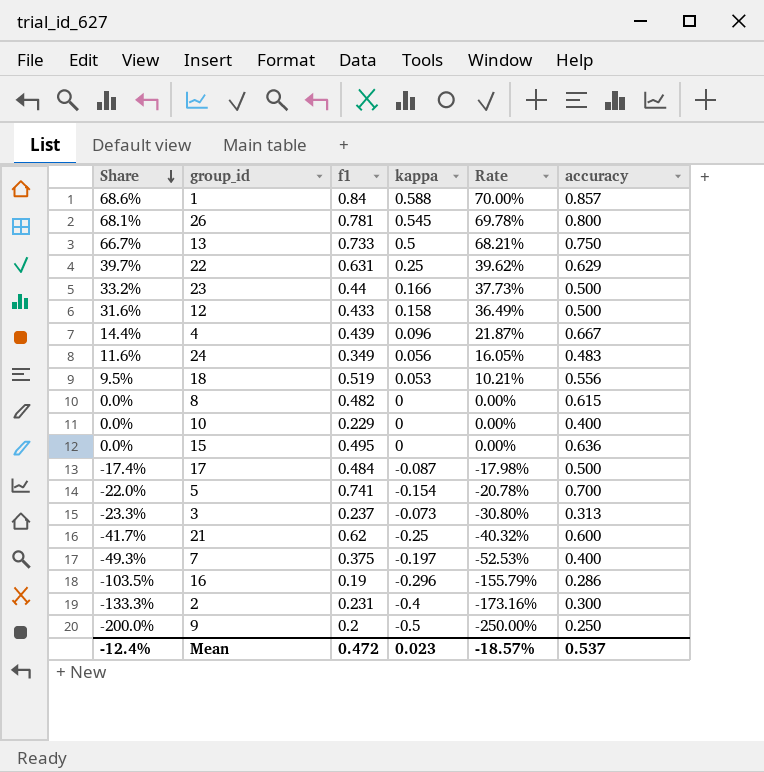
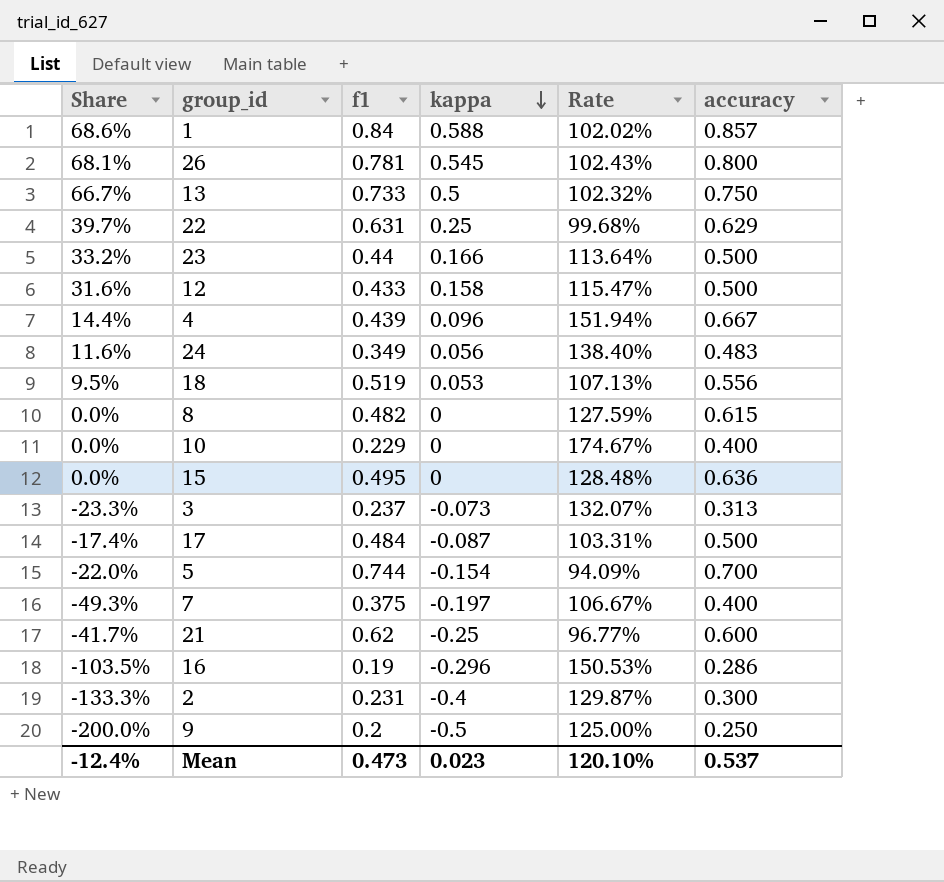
row order: Share descending -> kappa descending
column Rate | formula: [kappa] / [f1] -> [accuracy] / [f1]
5 | f1: 0.741 -> 0.744
Mean | f1: 0.472 -> 0.473
Mean | Rate: -18.57% -> 120.10%

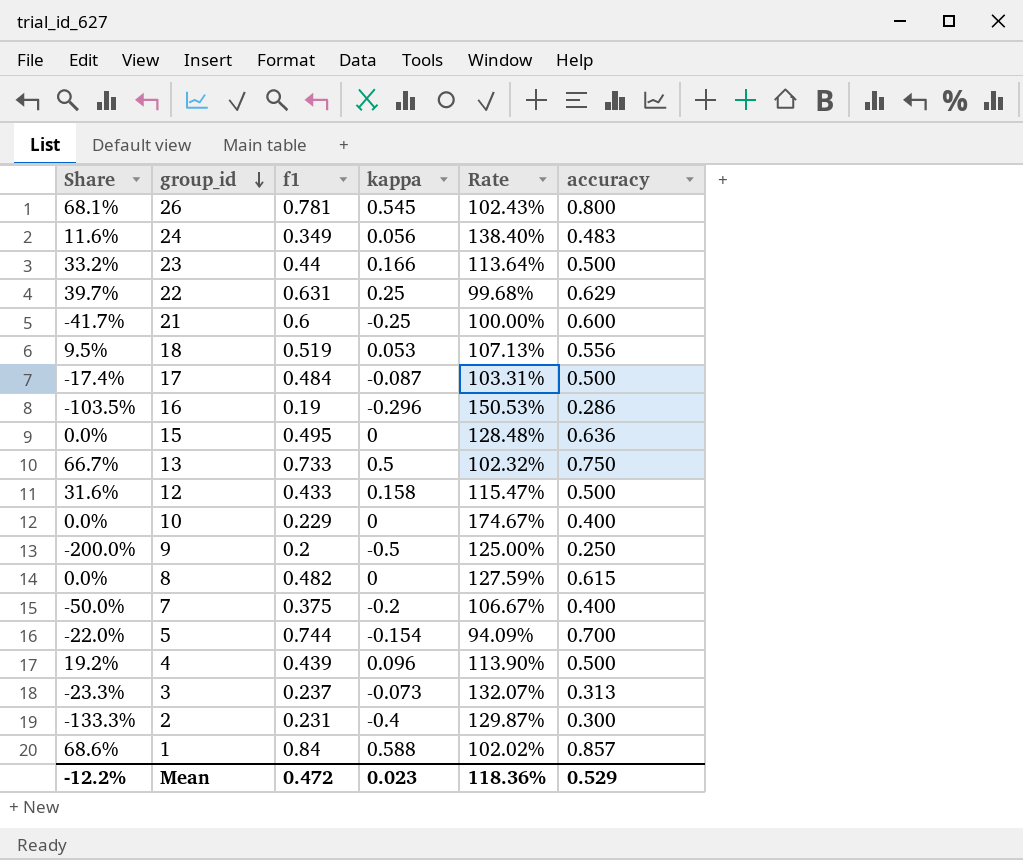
row order: kappa descending -> group_id descending
21 | f1: 0.62 -> 0.6
21 | Rate: 96.77% -> 100.00%
7 | Share: -49.3% -> -50.0%
7 | kappa: -0.197 -> -0.2
4 | Share: 14.4% -> 19.2%
4 | Rate: 151.94% -> 113.90%
4 | accuracy: 0.667 -> 0.500
Mean | Share: -12.4% -> -12.2%
Mean | f1: 0.473 -> 0.472
Mean | Rate: 120.10% -> 118.36%
Mean | accuracy: 0.537 -> 0.529

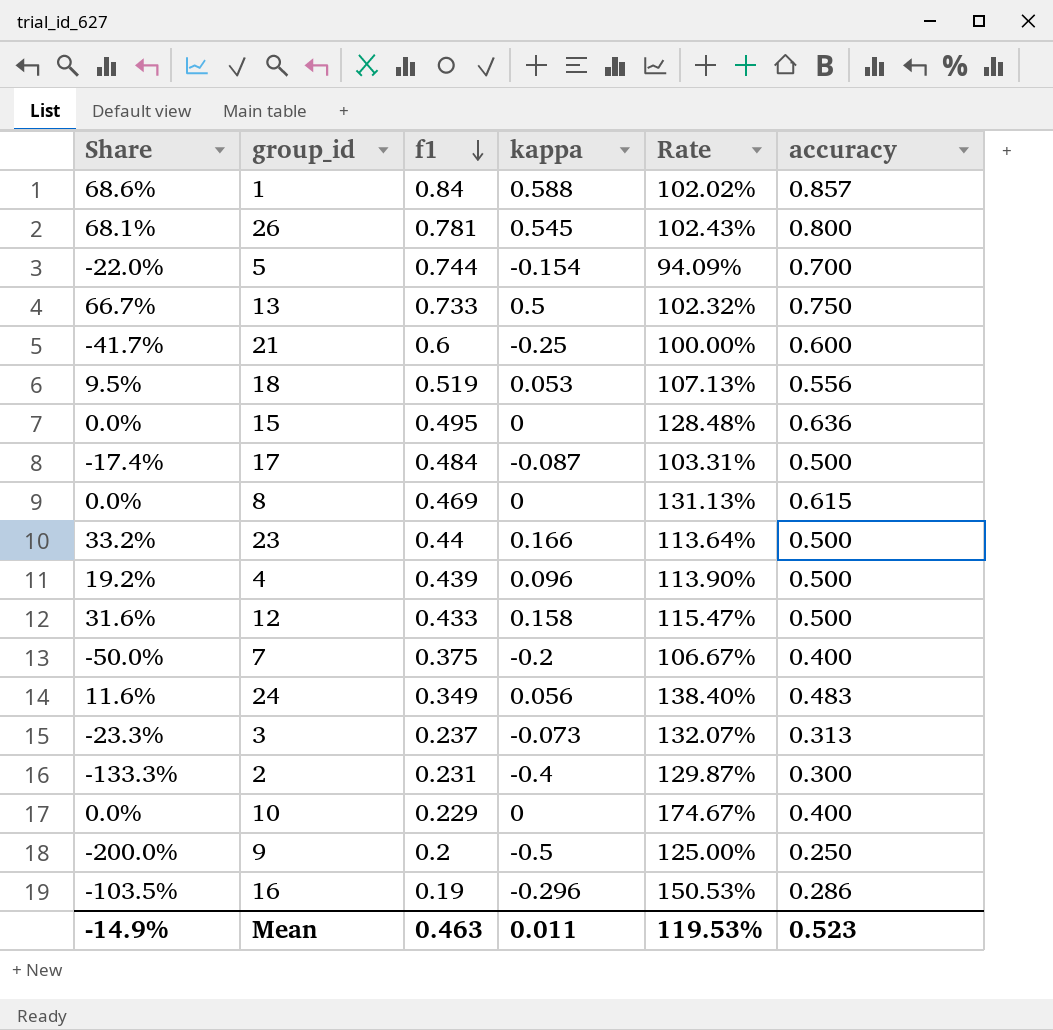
row order: group_id descending -> f1 descending
row 22: 39.7% | 0.631 | 0.25 | 99.68% | 0.629 -> none
8 | f1: 0.482 -> 0.469
8 | Rate: 127.59% -> 131.13%
Mean | Share: -12.2% -> -14.9%
Mean | f1: 0.472 -> 0.463
Mean | kappa: 0.023 -> 0.011
Mean | Rate: 118.36% -> 119.53%
Mean | accuracy: 0.529 -> 0.523

